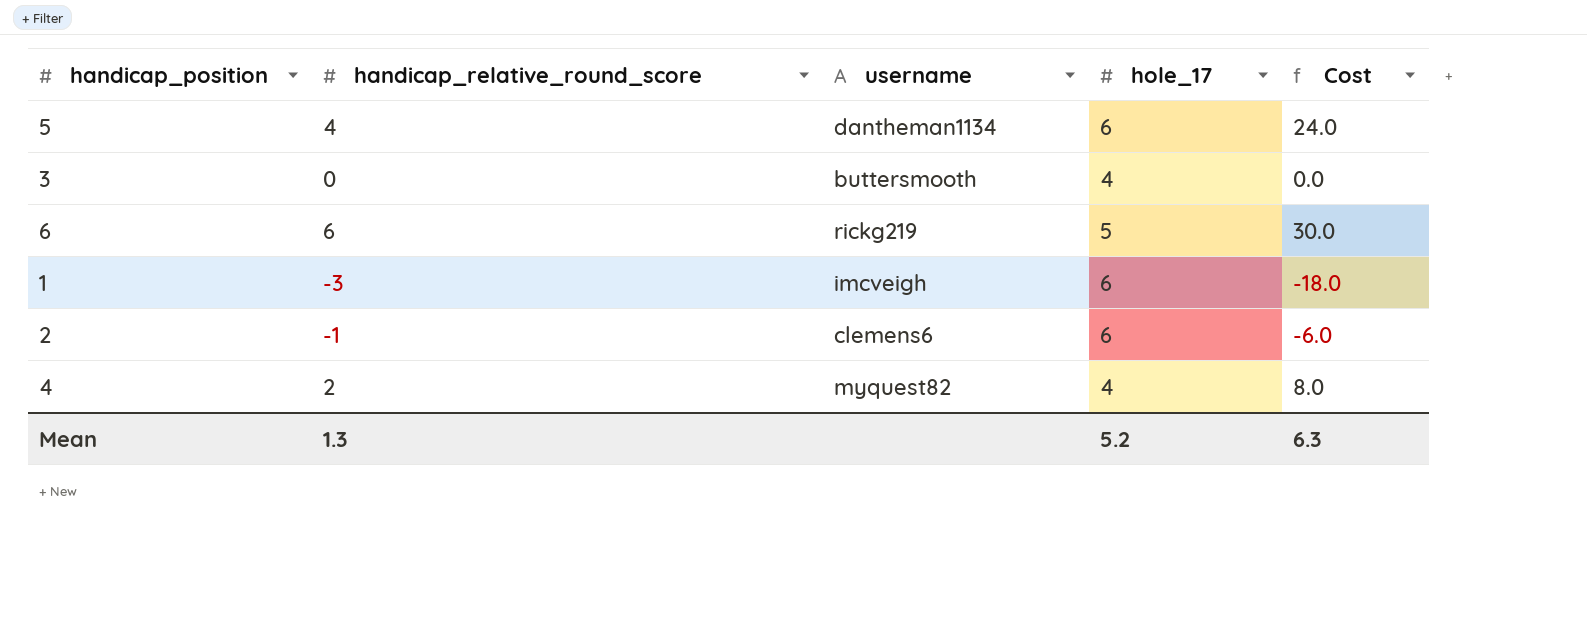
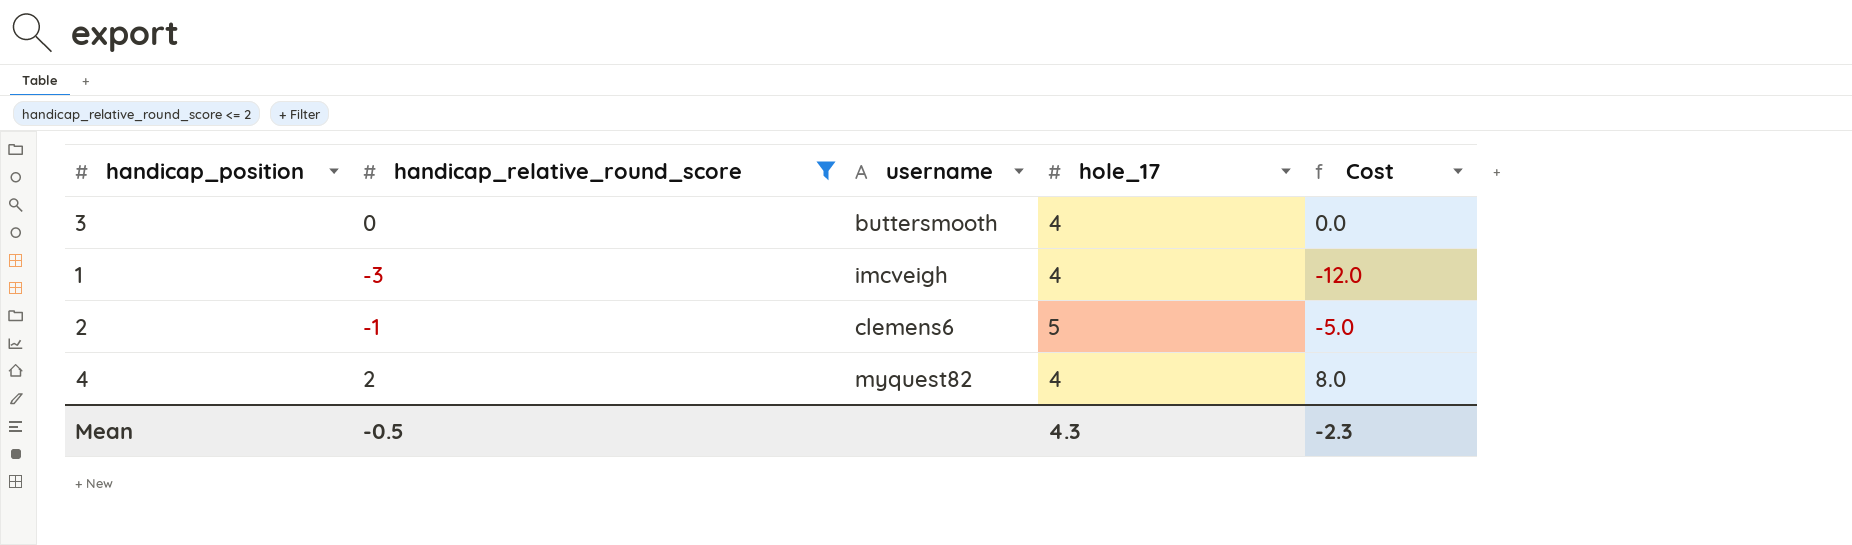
filter: none -> handicap_relative_round_score <= 2
1 | hole_17: 6 -> 4
1 | Cost: -18.0 -> -12.0
2 | hole_17: 6 -> 5
2 | Cost: -6.0 -> -5.0
Mean | handicap_relative_round_score: 1.3 -> -0.5
Mean | hole_17: 5.2 -> 4.3
Mean | Cost: 6.3 -> -2.3

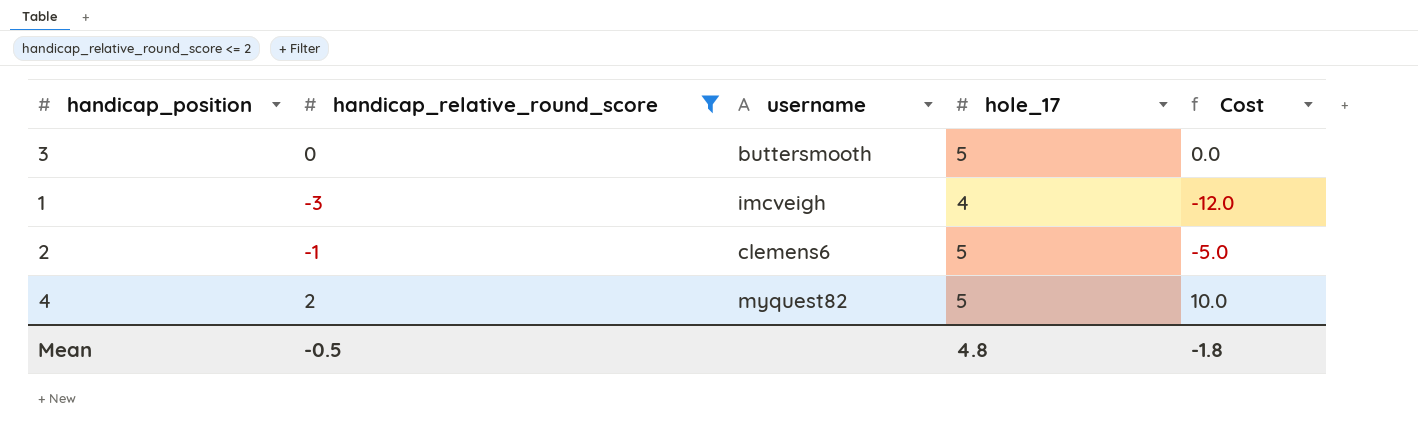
3 | hole_17: 4 -> 5
4 | hole_17: 4 -> 5
4 | Cost: 8.0 -> 10.0
Mean | hole_17: 4.3 -> 4.8
Mean | Cost: -2.3 -> -1.8

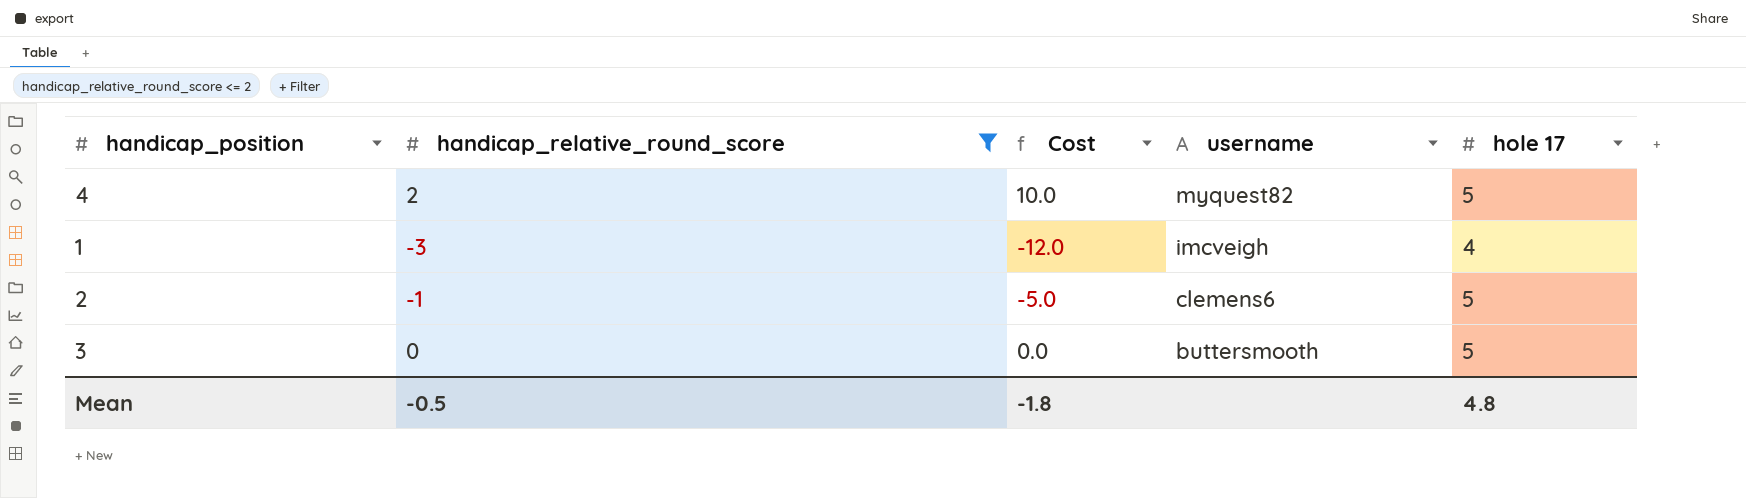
row order: none -> username descending
column Cost | position: 5 -> 3
column name: hole_17 -> hole 17

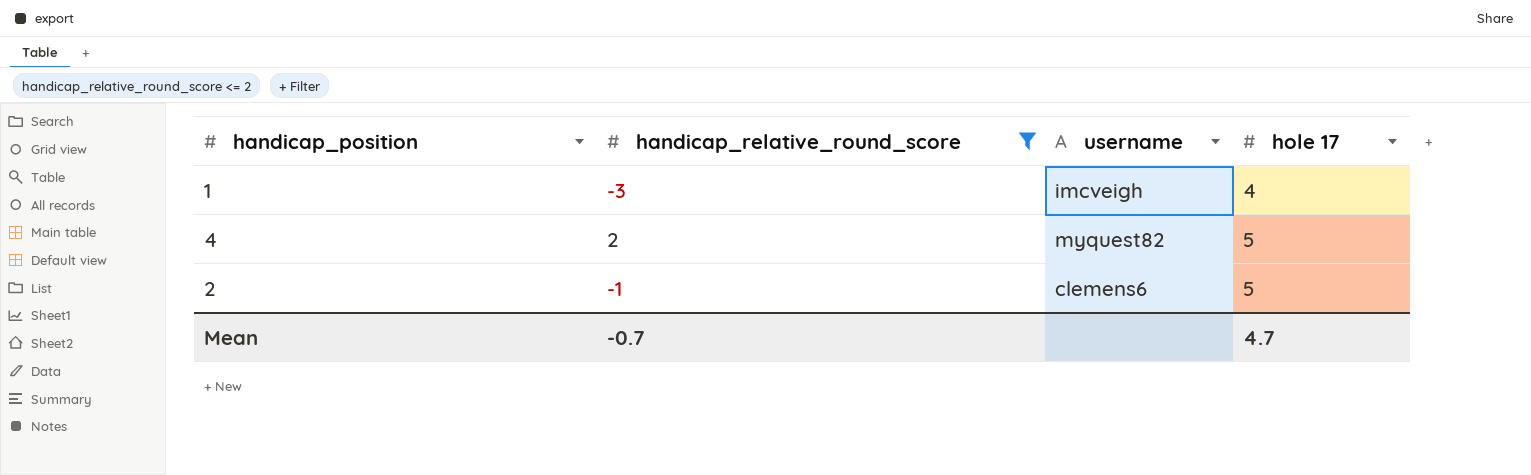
row order: username descending -> hole 17 ascending
column Cost | formula: [handicap_relative_round_score] * [hole 17] -> none
row 3: 0 | 0.0 | buttersmooth | 5 -> none
Mean | handicap_relative_round_score: -0.5 -> -0.7
Mean | hole 17: 4.8 -> 4.7

